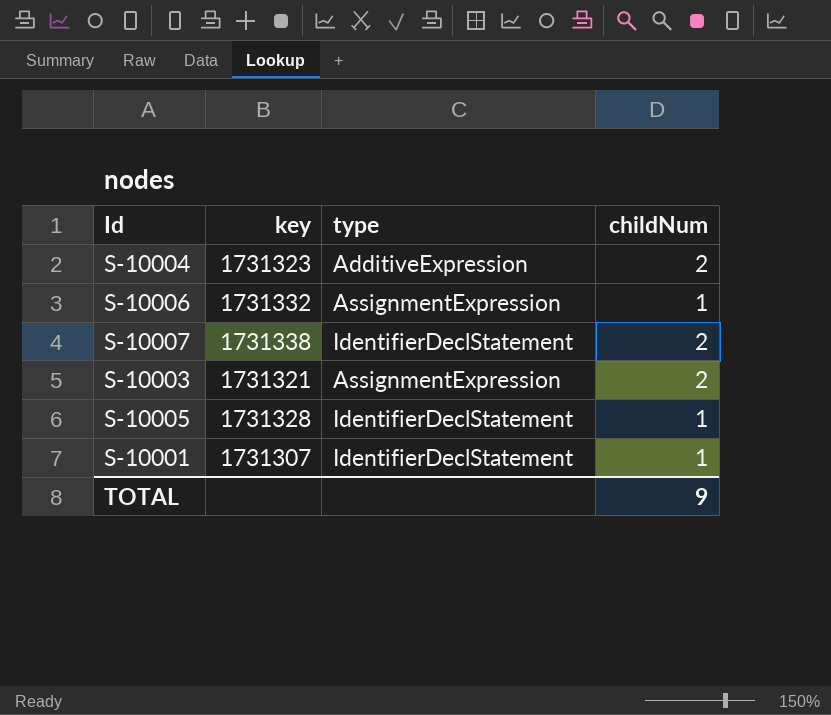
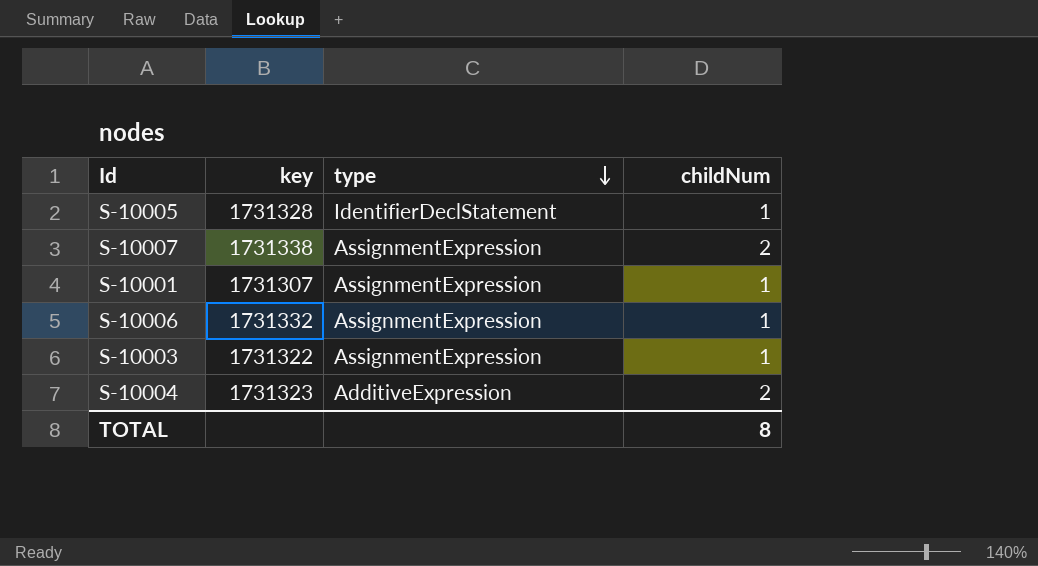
row order: none -> type descending
S-10007 | type: IdentifierDeclStatement -> AssignmentExpression
S-10001 | type: IdentifierDeclStatement -> AssignmentExpression
S-10003 | key: 1731321 -> 1731322
S-10003 | childNum: 2 -> 1
TOTAL | childNum: 9 -> 8

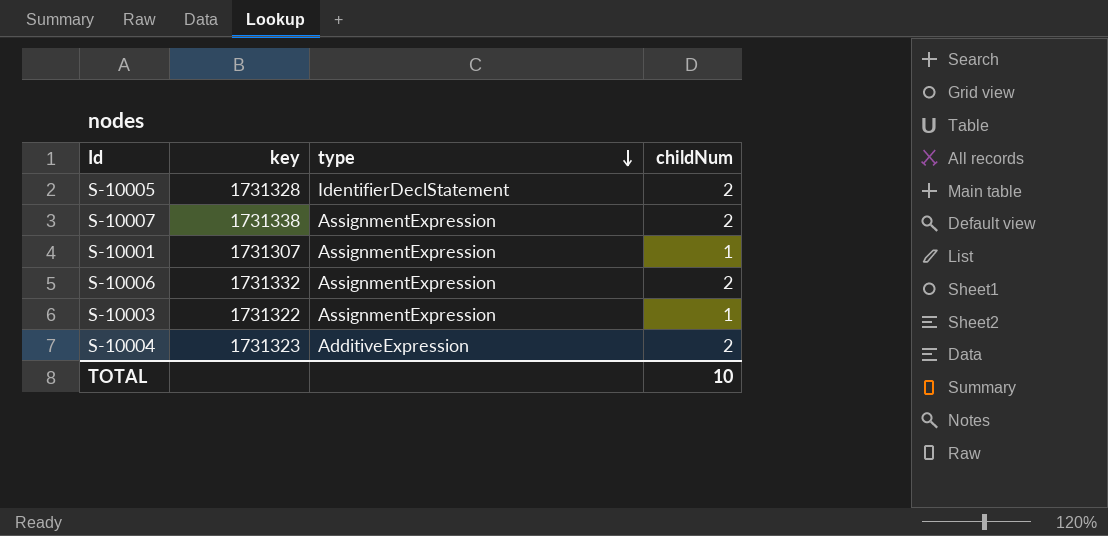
S-10005 | childNum: 1 -> 2
S-10006 | childNum: 1 -> 2
TOTAL | childNum: 8 -> 10

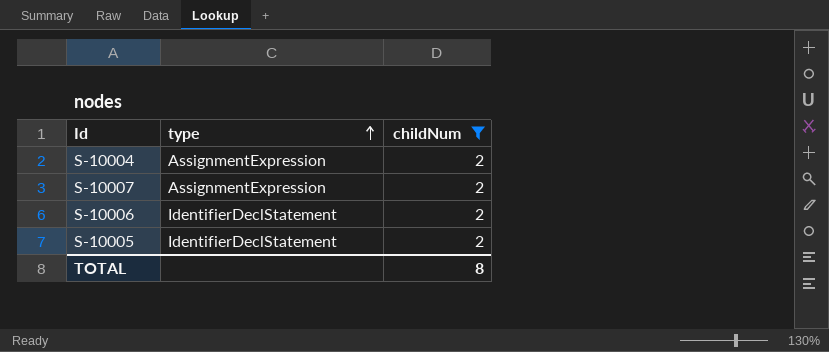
filter: none -> childNum = 2
row order: type descending -> type ascending
column key | position: 2 -> none
S-10004 | type: AdditiveExpression -> AssignmentExpression
S-10006 | type: AssignmentExpression -> IdentifierDeclStatement
TOTAL | childNum: 10 -> 8

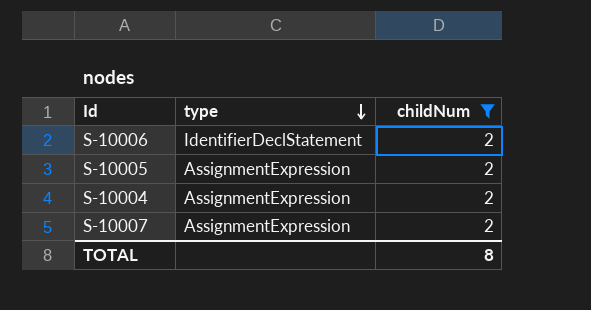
row order: type ascending -> type descending
S-10005 | type: IdentifierDeclStatement -> AssignmentExpression

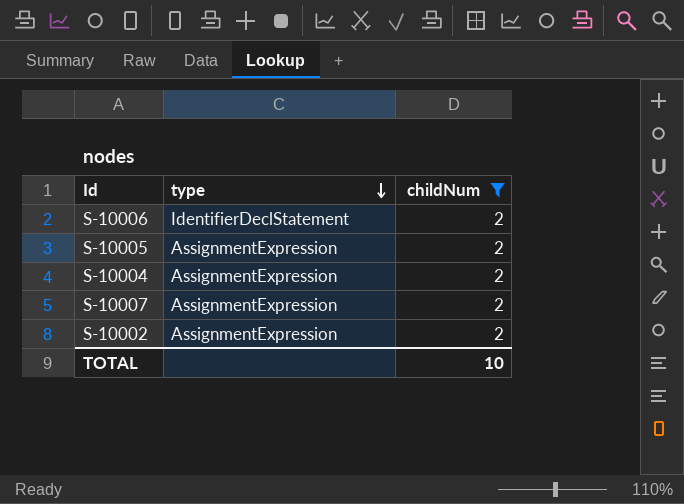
row S-10002: none -> AssignmentExpression | 2
TOTAL | childNum: 8 -> 10

